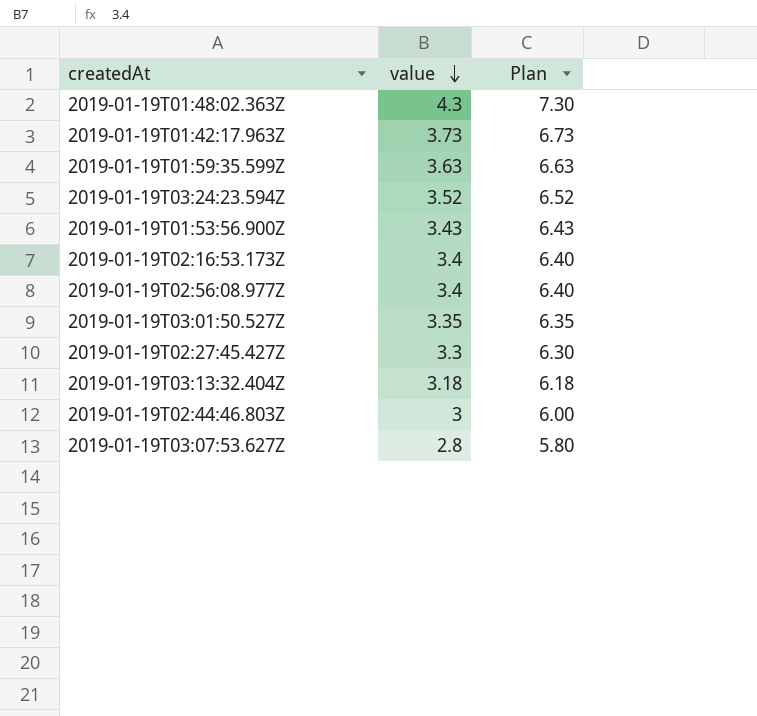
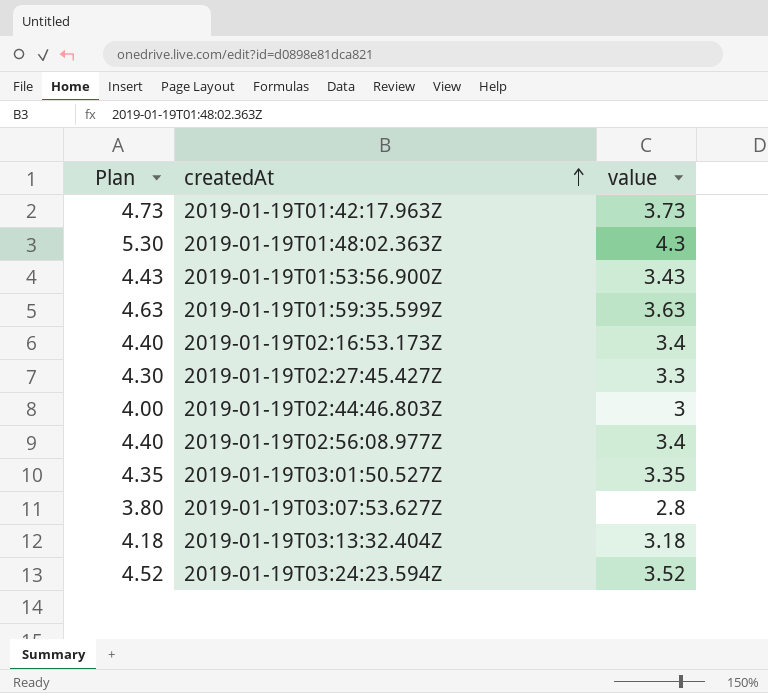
row order: value descending -> createdAt ascending
column Plan | formula: [value] + 3 -> [value] + 1
column Plan | position: 3 -> 1

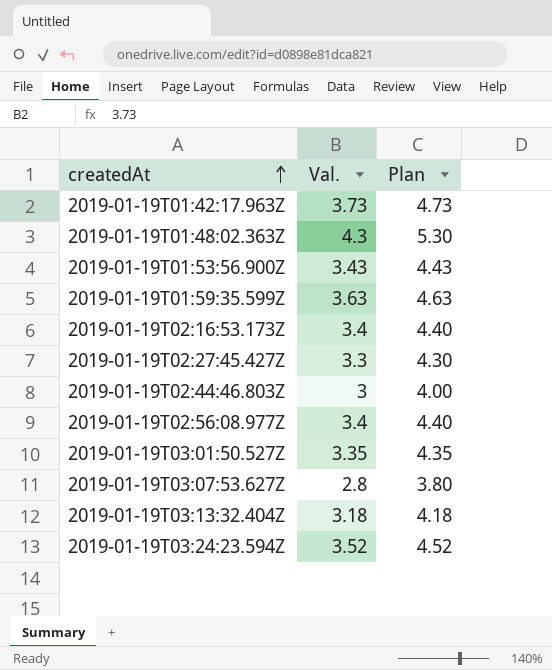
column name: value -> Val.
column Plan | position: 1 -> 3

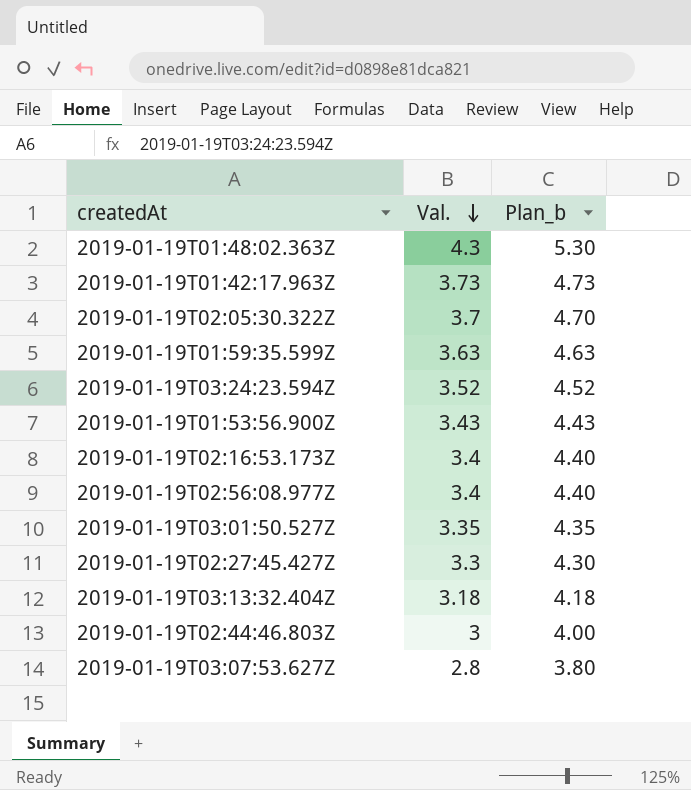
row order: createdAt ascending -> Val. descending
column name: Plan -> Plan_b
row 2019-01-19T02:05:30.322Z: none -> 3.7 | 4.70

